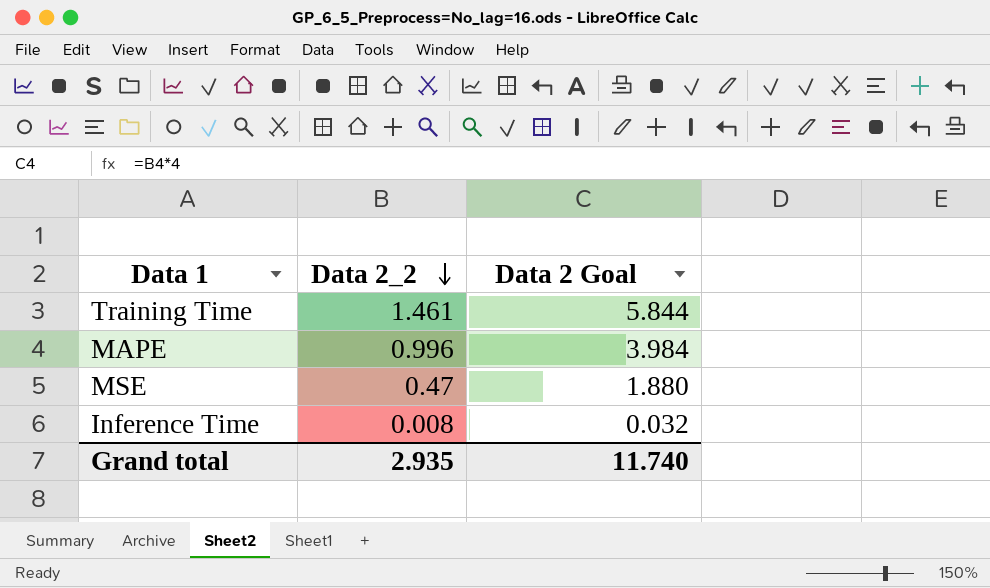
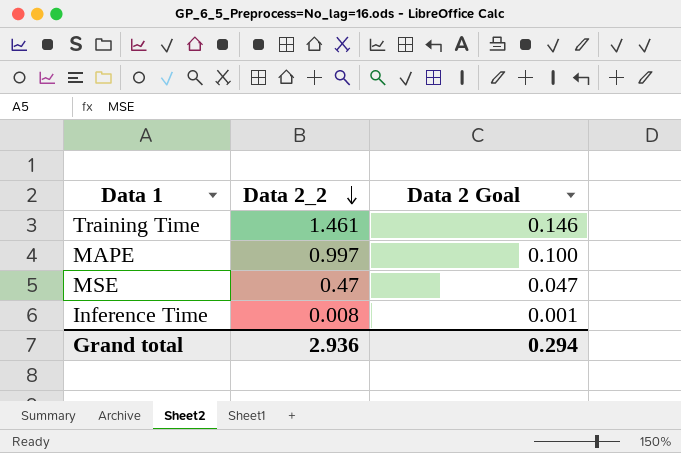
column Data 2 Goal | formula: [Data 2_2] * 4 -> [Data 2_2] * 0.1
MAPE | Data 2_2: 0.996 -> 0.997
Grand total | Data 2_2: 2.935 -> 2.936
Grand total | Data 2 Goal: 11.740 -> 0.294

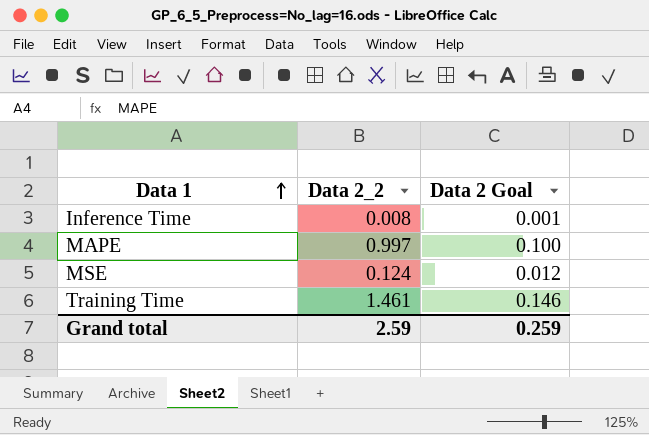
row order: Data 2_2 descending -> Data 1 ascending
MSE | Data 2_2: 0.47 -> 0.124
MSE | Data 2 Goal: 0.047 -> 0.012
Grand total | Data 2_2: 2.936 -> 2.59
Grand total | Data 2 Goal: 0.294 -> 0.259

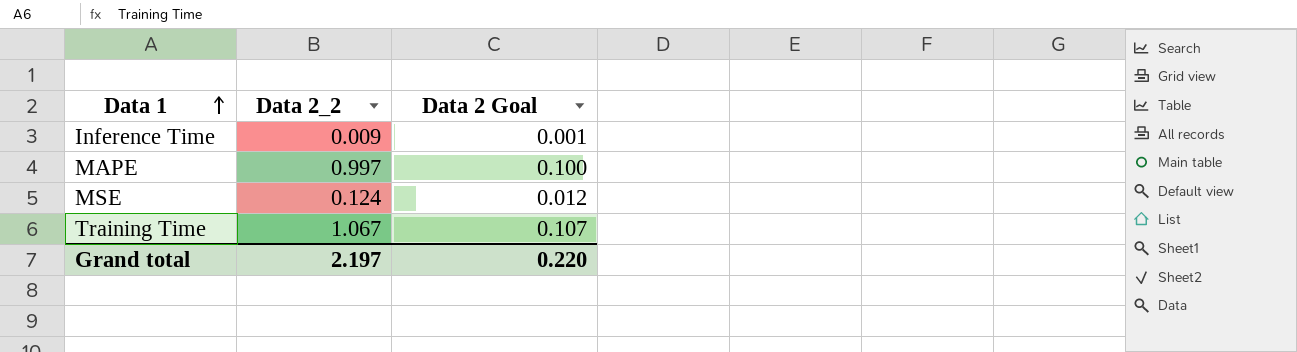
Inference Time | Data 2_2: 0.008 -> 0.009
Training Time | Data 2_2: 1.461 -> 1.067
Training Time | Data 2 Goal: 0.146 -> 0.107
Grand total | Data 2_2: 2.59 -> 2.197
Grand total | Data 2 Goal: 0.259 -> 0.220

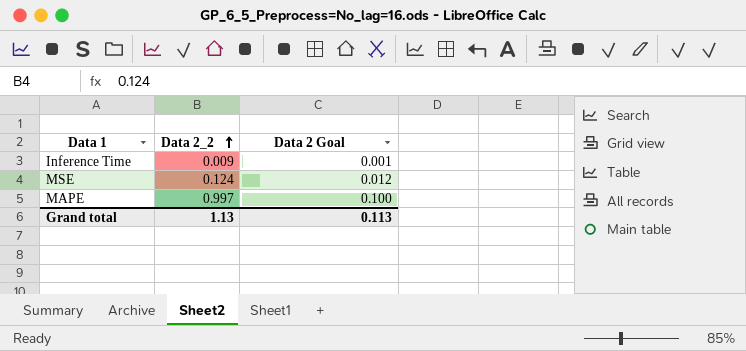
row order: Data 1 ascending -> Data 2_2 ascending
row Training Time: 1.067 | 0.107 -> none
Grand total | Data 2_2: 2.197 -> 1.13
Grand total | Data 2 Goal: 0.220 -> 0.113

